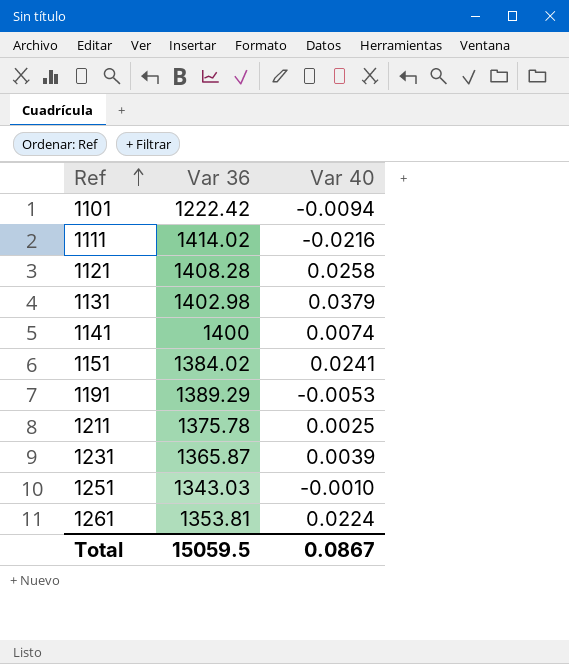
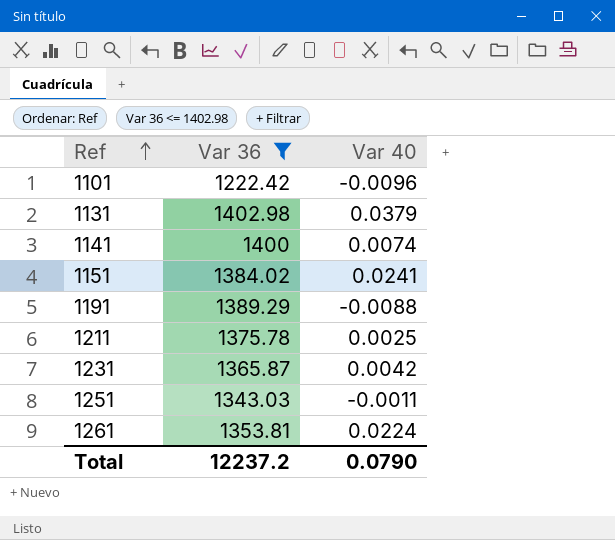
filter: none -> Var 36 <= 1402.98
1101 | Var 40: -0.0094 -> -0.0096
1191 | Var 40: -0.0053 -> -0.0088
1231 | Var 40: 0.0039 -> 0.0042
1251 | Var 40: -0.0010 -> -0.0011
Total | Var 36: 15059.5 -> 12237.2
Total | Var 40: 0.0867 -> 0.0790

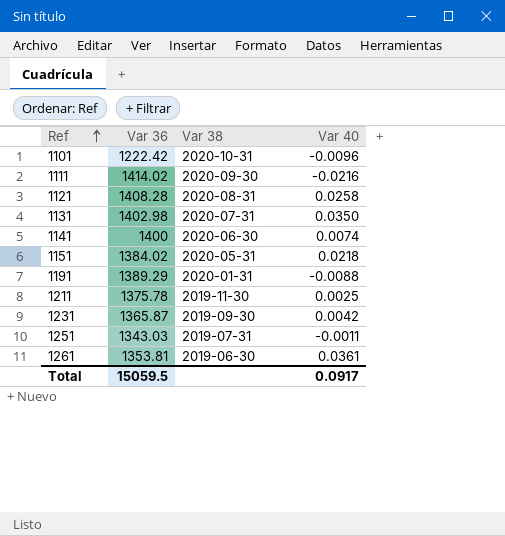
filter: Var 36 <= 1402.98 -> none
column Var 38 | position: none -> 3
1131 | Var 40: 0.0379 -> 0.0350
1151 | Var 40: 0.0241 -> 0.0218
1261 | Var 40: 0.0224 -> 0.0361
Total | Var 36: 12237.2 -> 15059.5
Total | Var 40: 0.0790 -> 0.0917

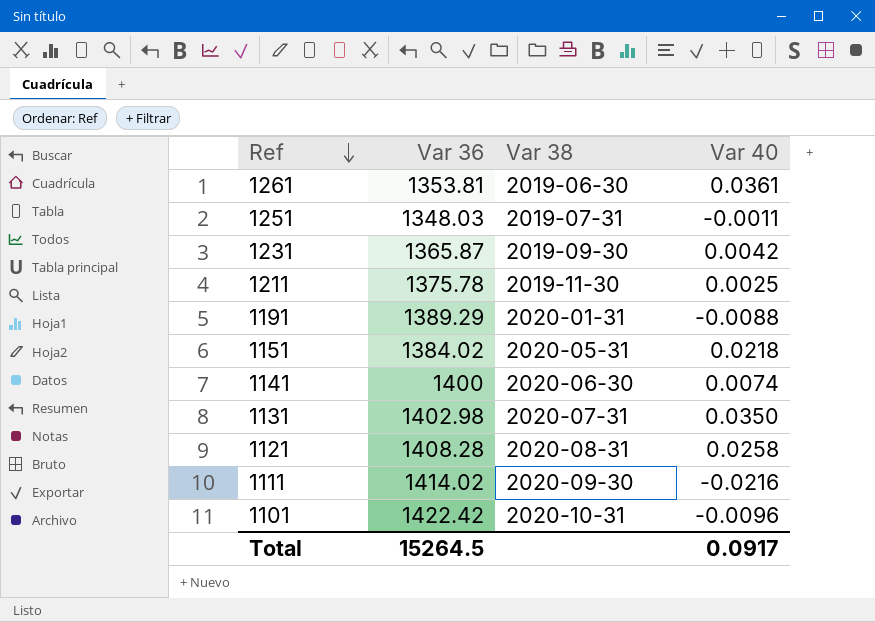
row order: Ref ascending -> Ref descending
1251 | Var 36: 1343.03 -> 1348.03
1101 | Var 36: 1222.42 -> 1422.42
Total | Var 36: 15059.5 -> 15264.5

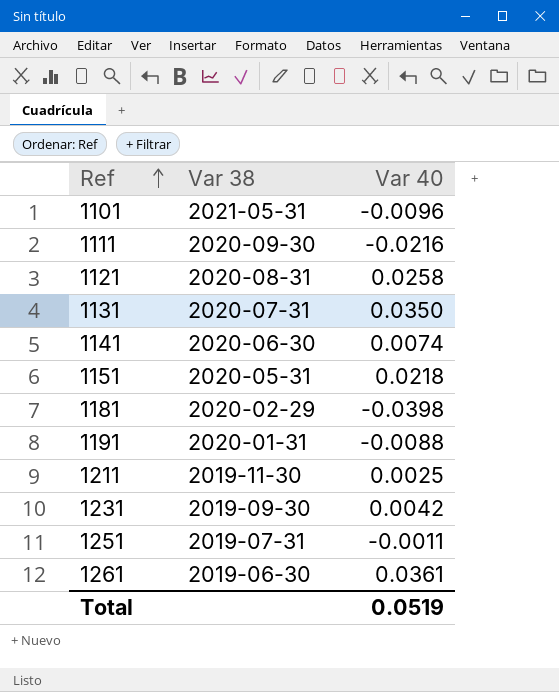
row order: Ref descending -> Ref ascending
column Var 36 | position: 2 -> none
1101 | Var 38: 2020-10-31 -> 2021-05-31
row 1181: none -> 2020-02-29 | -0.0398
Total | Var 40: 0.0917 -> 0.0519

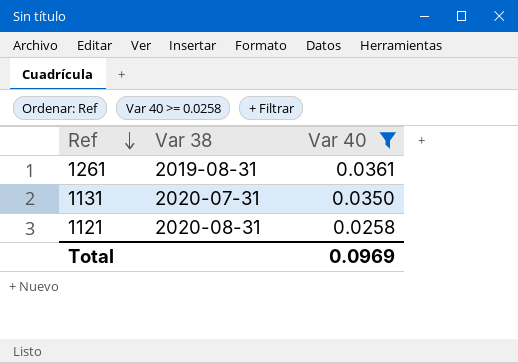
filter: none -> Var 40 >= 0.0258
row order: Ref ascending -> Ref descending
1261 | Var 38: 2019-06-30 -> 2019-08-31
Total | Var 40: 0.0519 -> 0.0969

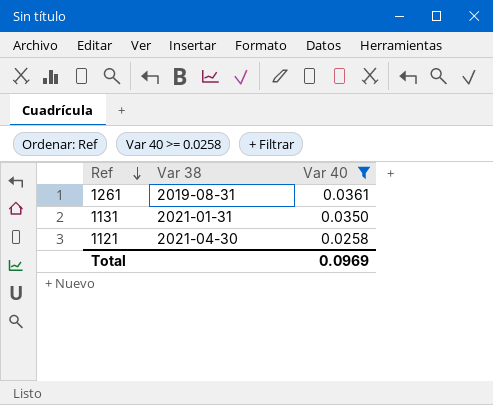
1131 | Var 38: 2020-07-31 -> 2021-01-31
1121 | Var 38: 2020-08-31 -> 2021-04-30

